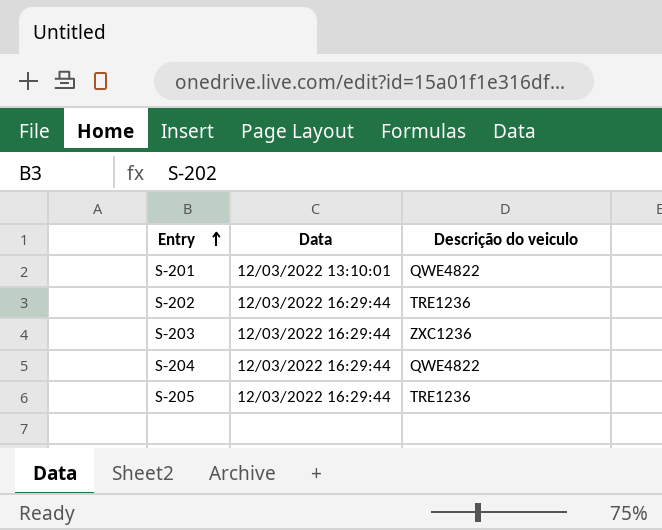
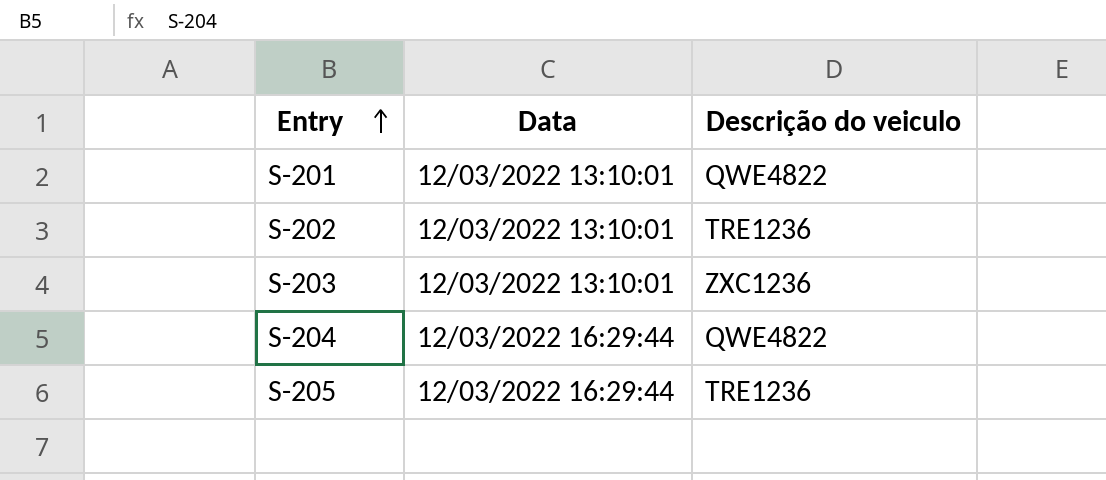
S-202 | Data: 12/03/2022 16:29:44 -> 12/03/2022 13:10:01
S-203 | Data: 12/03/2022 16:29:44 -> 12/03/2022 13:10:01

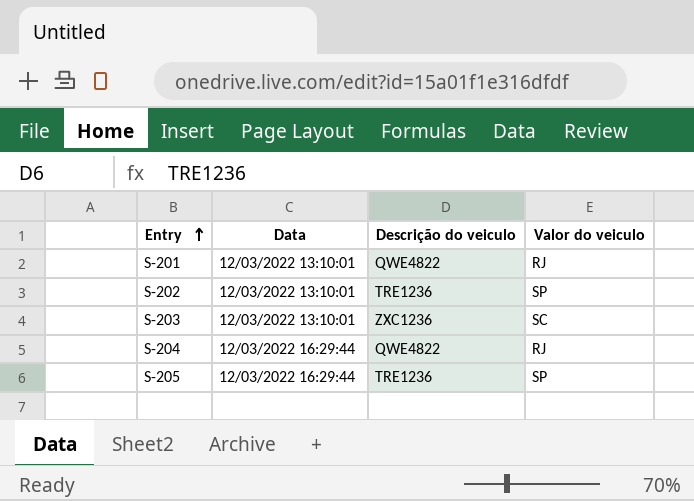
column Valor do veiculo | position: none -> 4

